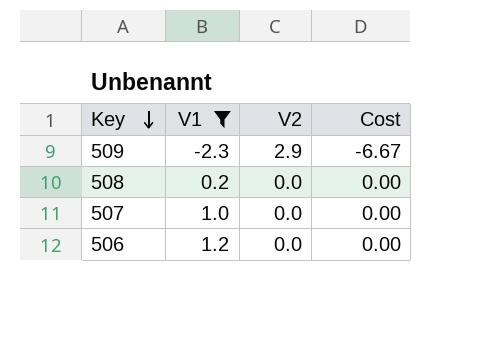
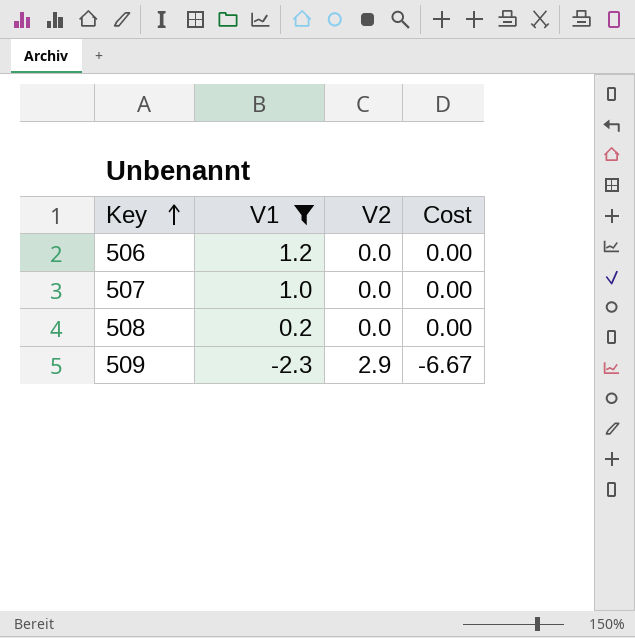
row order: Key descending -> Key ascending

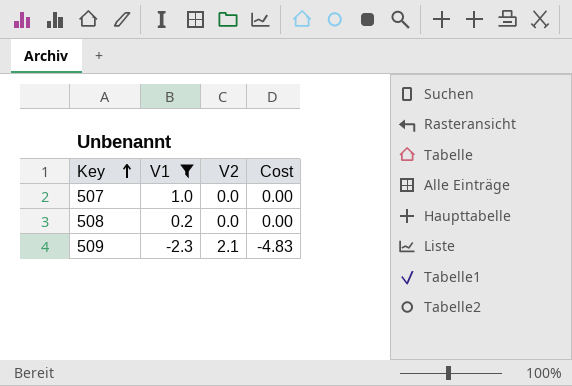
row 506: 1.2 | 0.0 | 0.00 -> none
509 | V2: 2.9 -> 2.1
509 | Cost: -6.67 -> -4.83

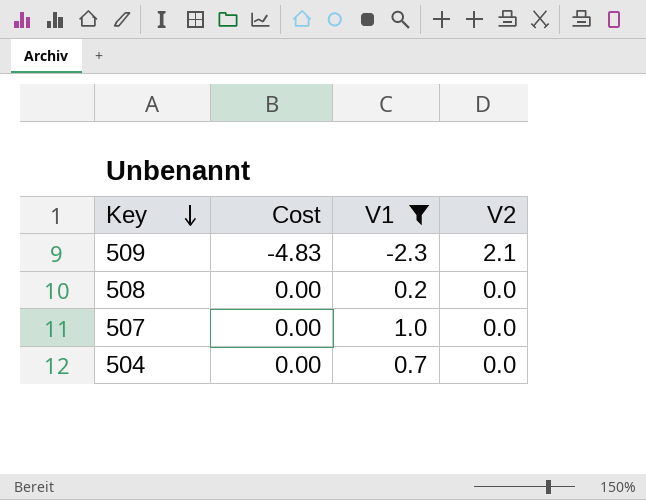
row order: Key ascending -> Key descending
column Cost | position: 4 -> 2
row 504: none -> 0.00 | 0.7 | 0.0

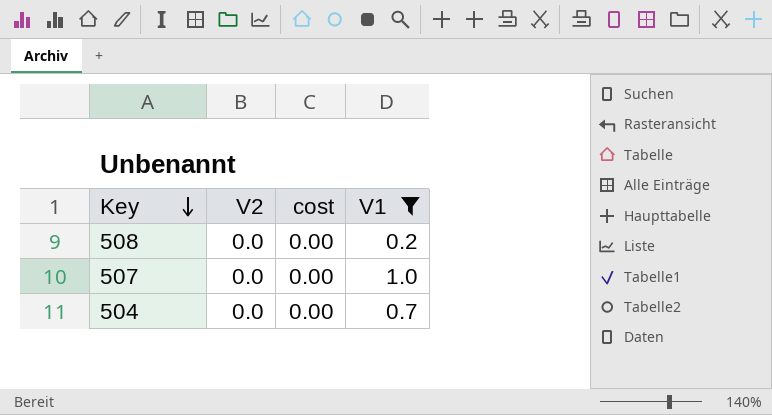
column V2 | position: 4 -> 2
column name: Cost -> cost
row 509: -4.83 | -2.3 | 2.1 -> none

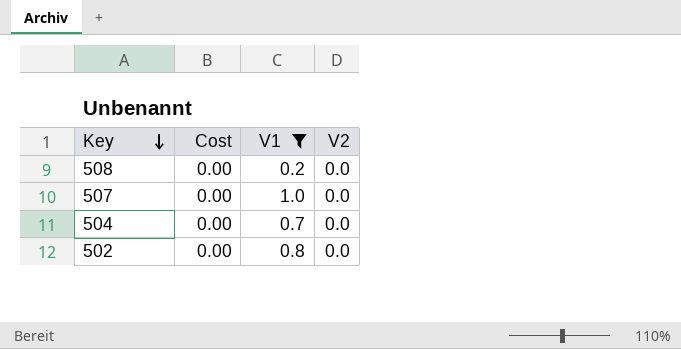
column name: cost -> Cost
column V2 | position: 2 -> 4
row 502: none -> 0.00 | 0.8 | 0.0

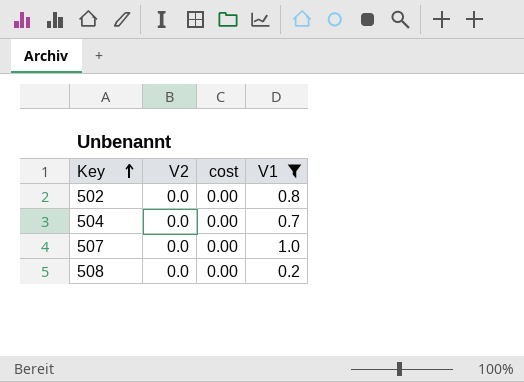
row order: Key descending -> Key ascending
column V2 | position: 4 -> 2
column name: Cost -> cost

